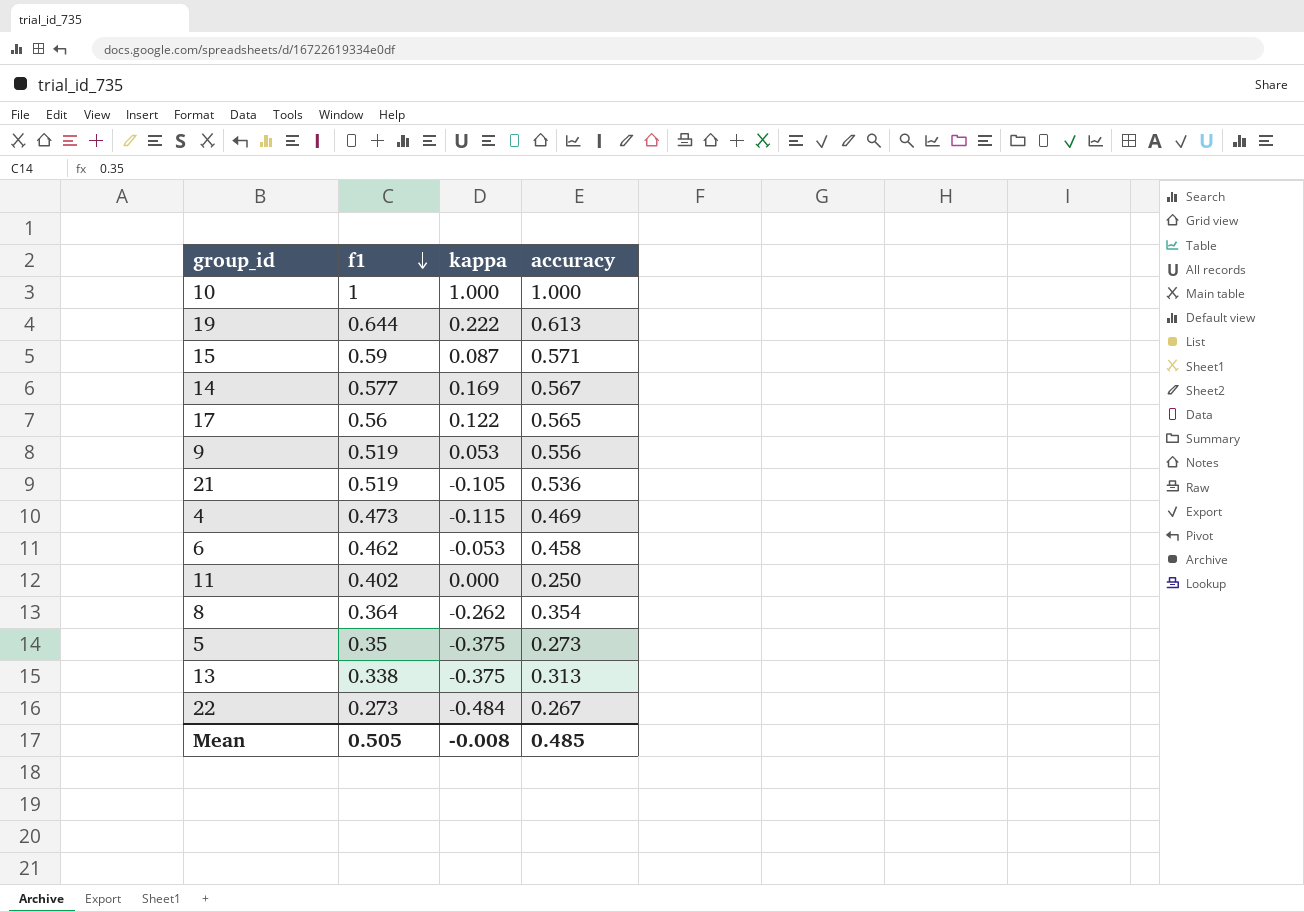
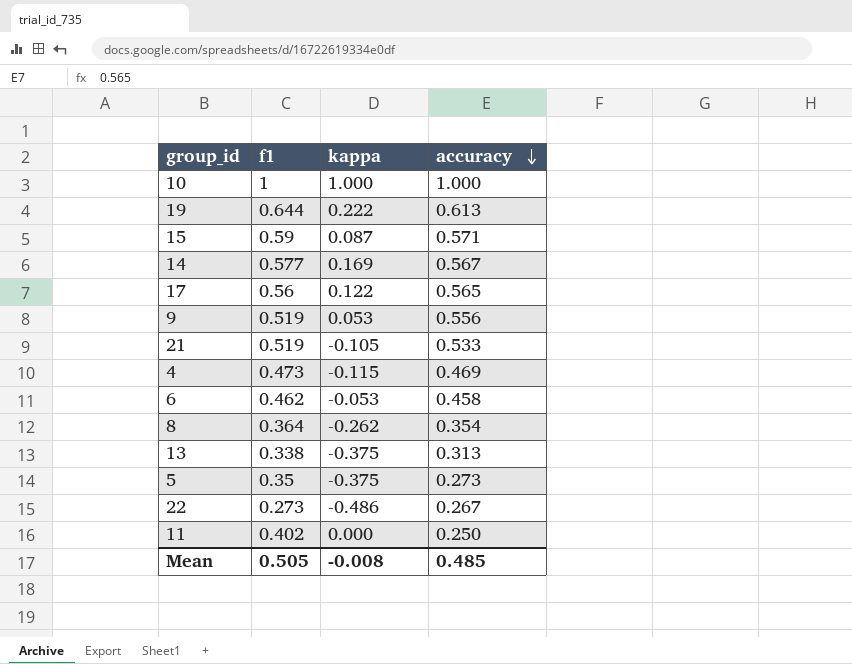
row order: f1 descending -> accuracy descending
21 | accuracy: 0.536 -> 0.533
22 | kappa: -0.484 -> -0.486

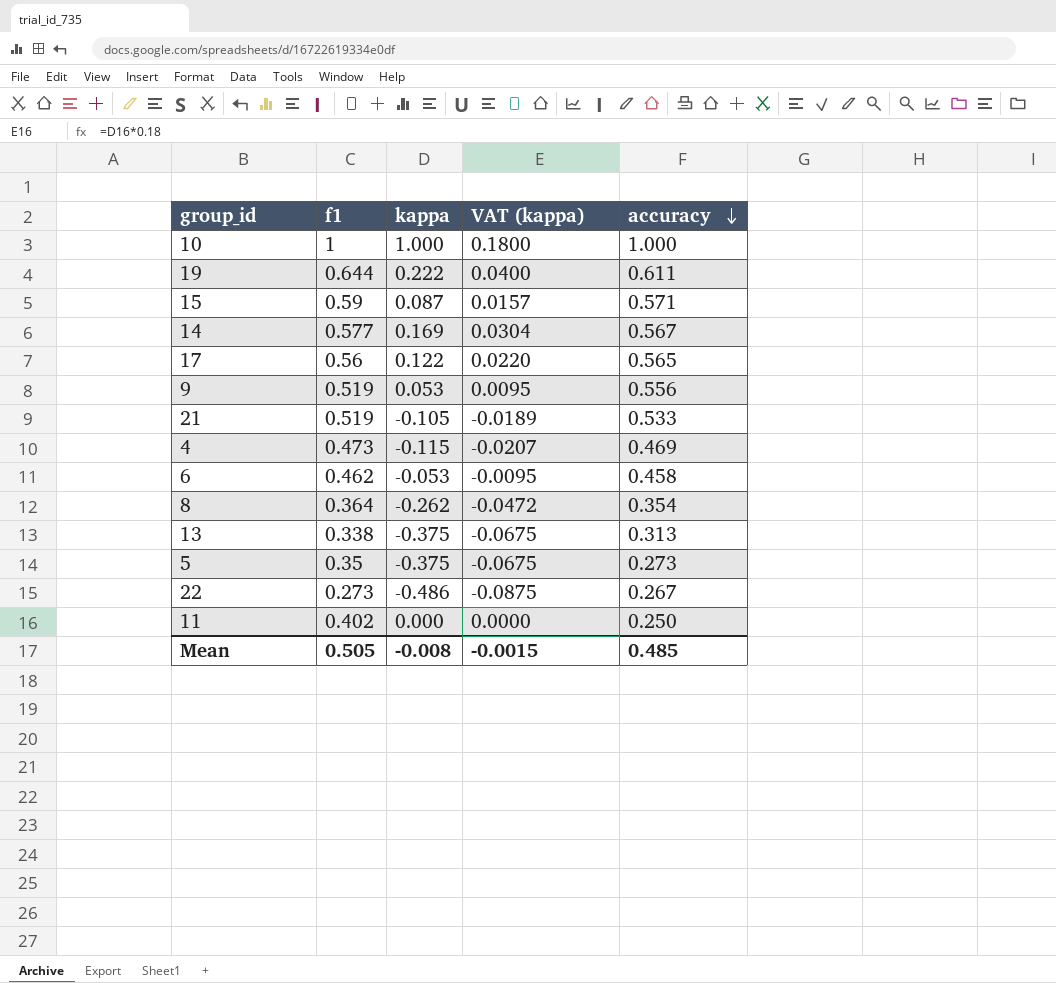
column VAT (kappa) | formula: none -> [kappa] * 0.18
19 | accuracy: 0.613 -> 0.611

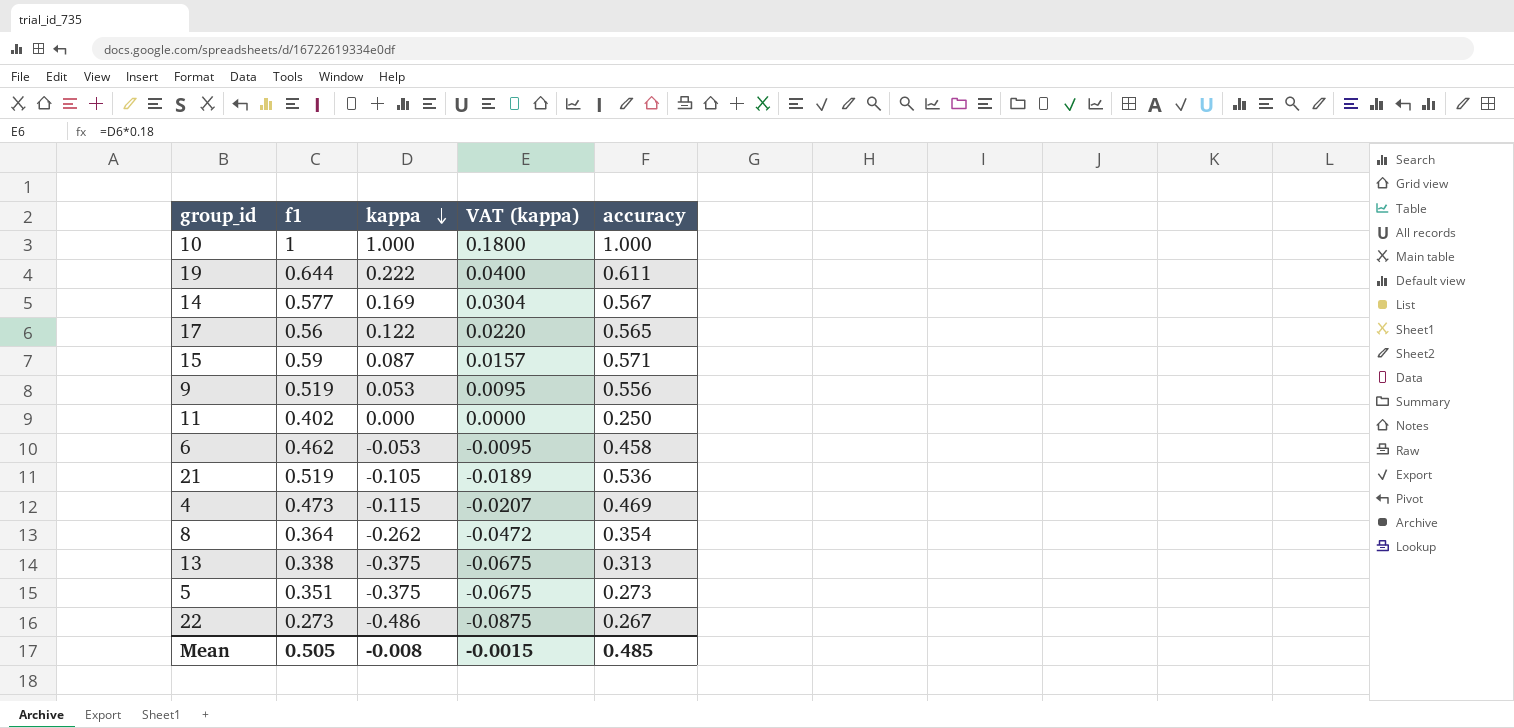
row order: accuracy descending -> kappa descending
21 | accuracy: 0.533 -> 0.536
5 | f1: 0.35 -> 0.351

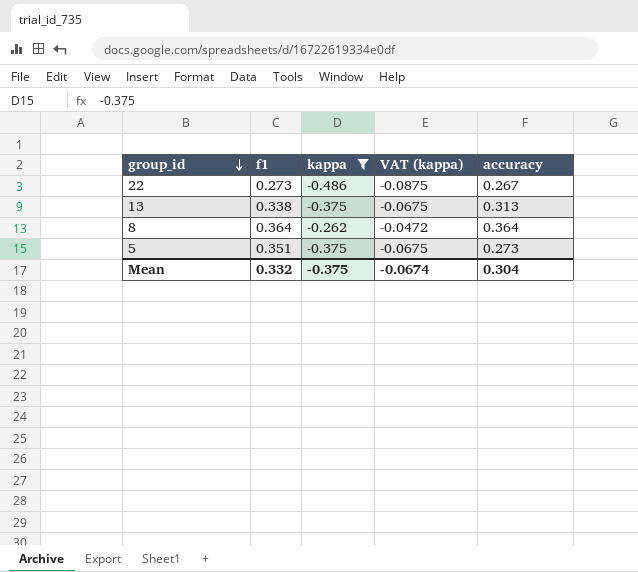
filter: none -> kappa <= -0.262
row order: kappa descending -> group_id descending
8 | accuracy: 0.354 -> 0.364
Mean | f1: 0.505 -> 0.332
Mean | kappa: -0.008 -> -0.375
Mean | VAT (kappa): -0.0015 -> -0.0674
Mean | accuracy: 0.485 -> 0.304

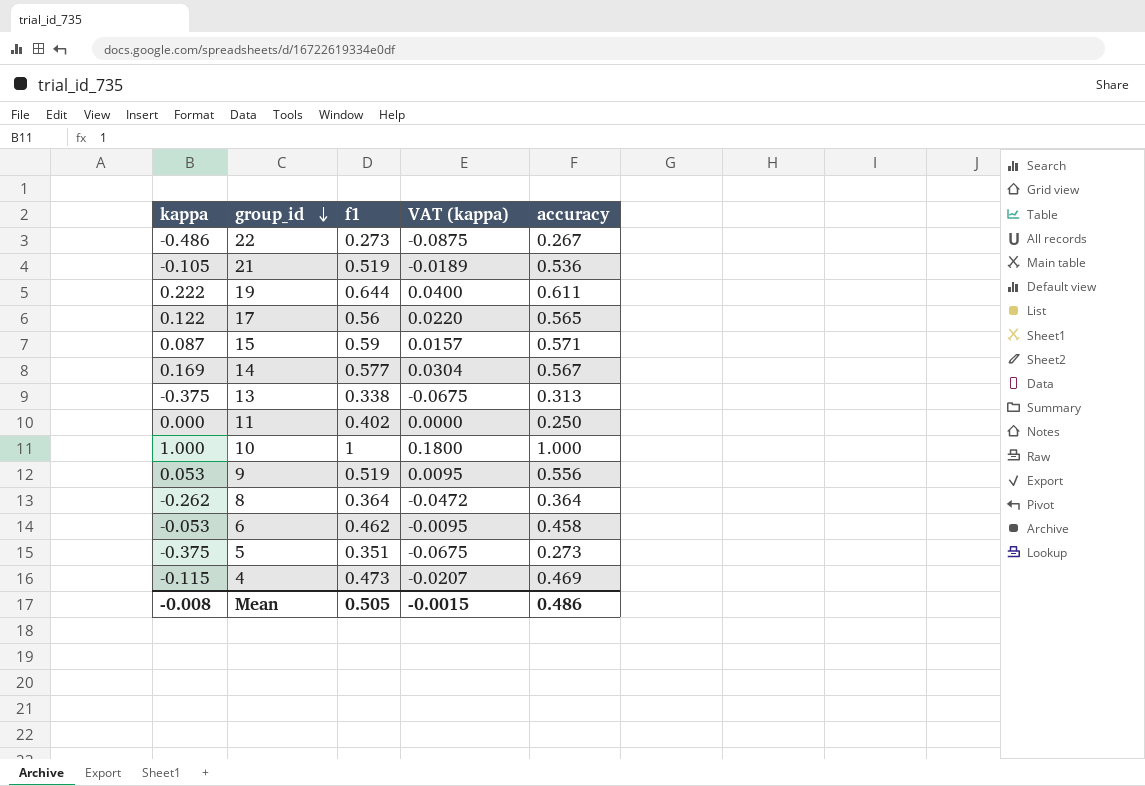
filter: kappa <= -0.262 -> none
column kappa | position: 3 -> 1
Mean | kappa: -0.375 -> -0.008
Mean | f1: 0.332 -> 0.505
Mean | VAT (kappa): -0.0674 -> -0.0015
Mean | accuracy: 0.304 -> 0.486

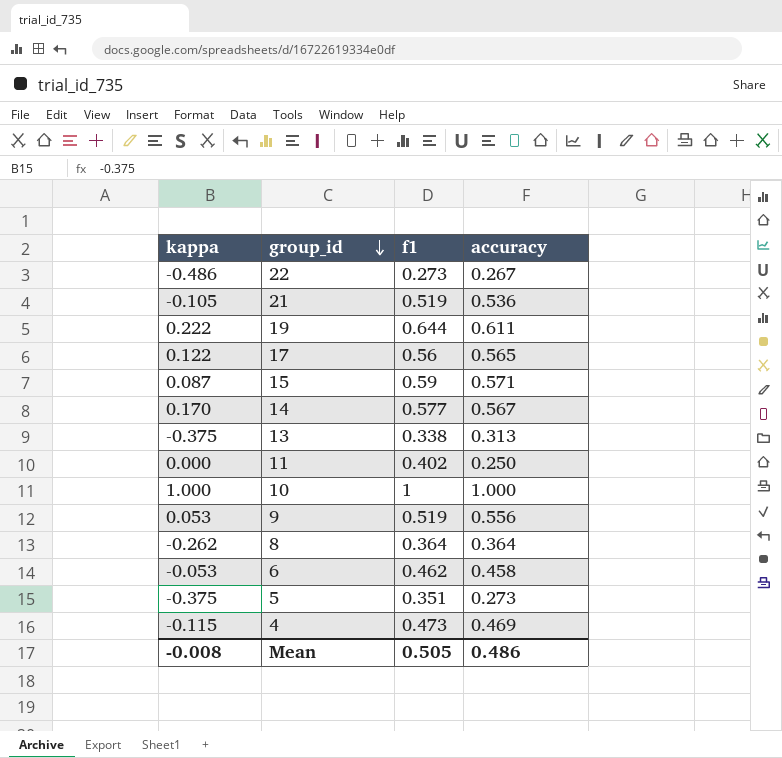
column VAT (kappa) | formula: [kappa] * 0.18 -> none
14 | kappa: 0.169 -> 0.170

